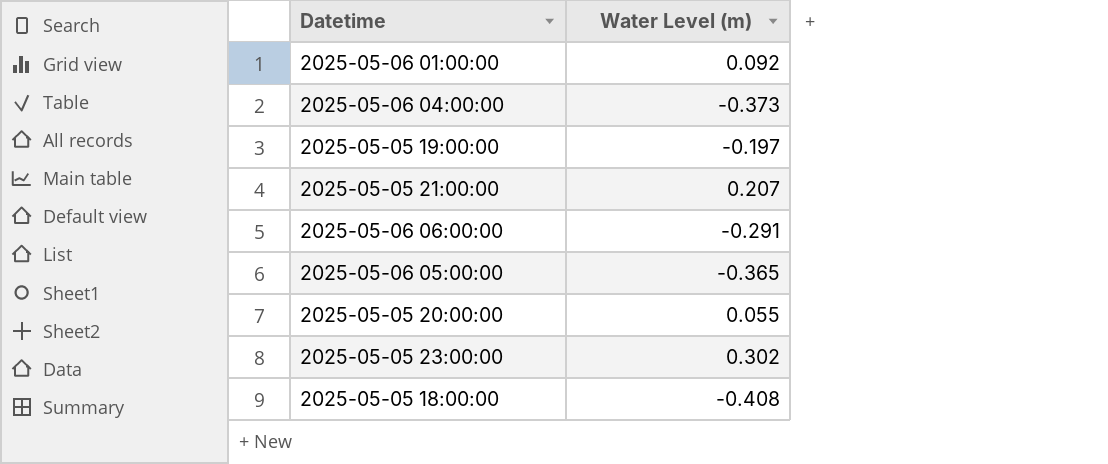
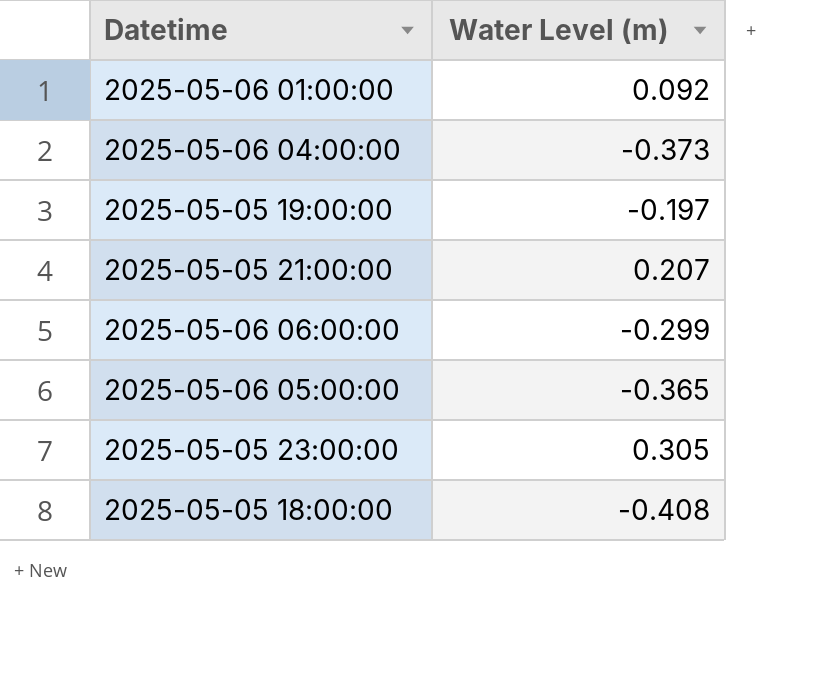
row 2025-05-05 20:00:00: 0.055 -> none
2025-05-06 06:00:00 | Water Level (m): -0.291 -> -0.299
2025-05-05 23:00:00 | Water Level (m): 0.302 -> 0.305

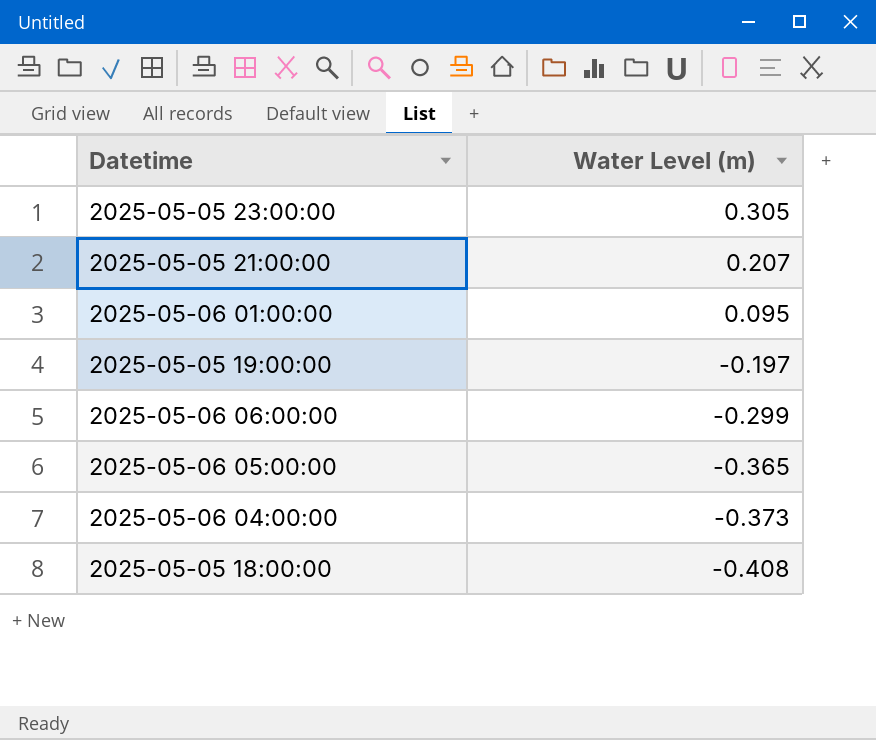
row order: none -> Water Level (m) descending
2025-05-06 01:00:00 | Water Level (m): 0.092 -> 0.095

